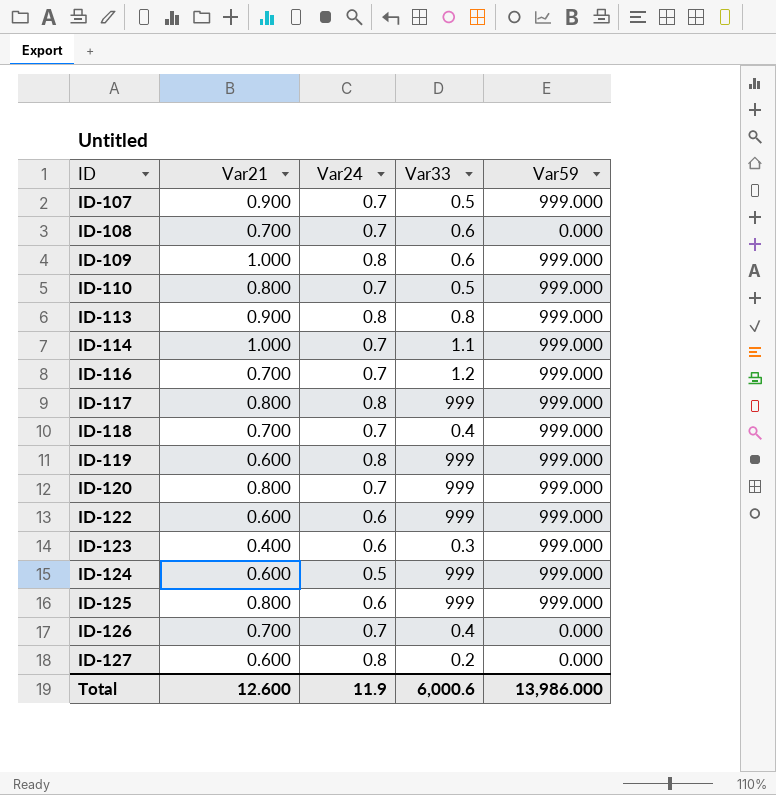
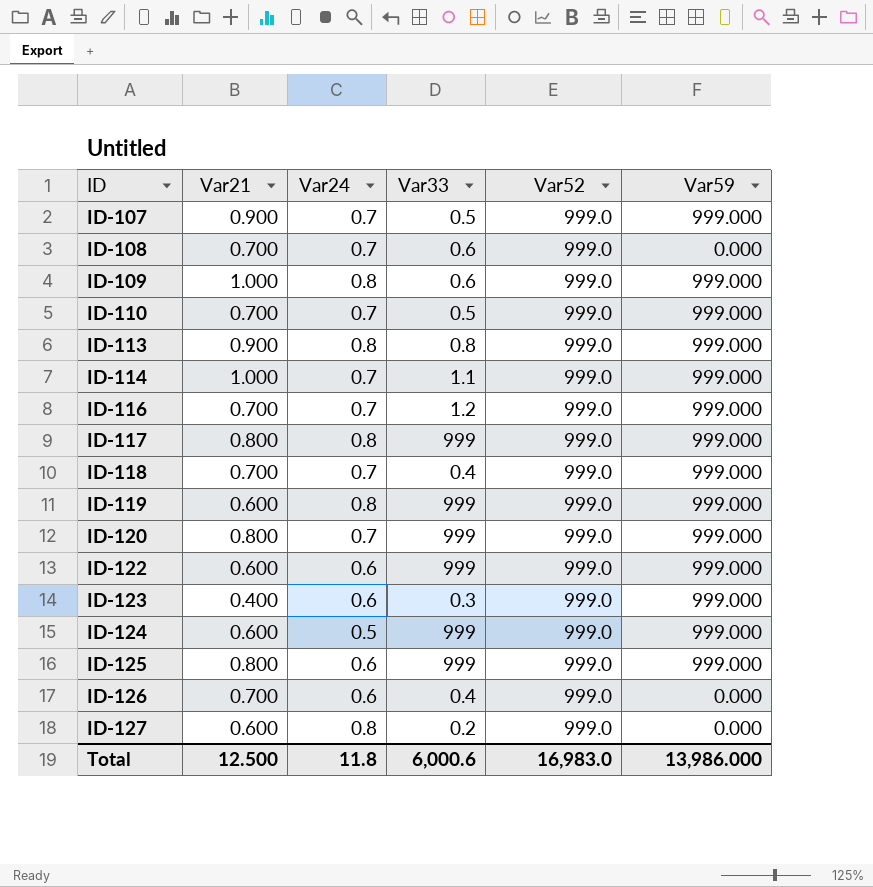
column Var52 | position: none -> 5
ID-110 | Var21: 0.800 -> 0.700
ID-126 | Var24: 0.7 -> 0.6
Total | Var21: 12.600 -> 12.500
Total | Var24: 11.9 -> 11.8

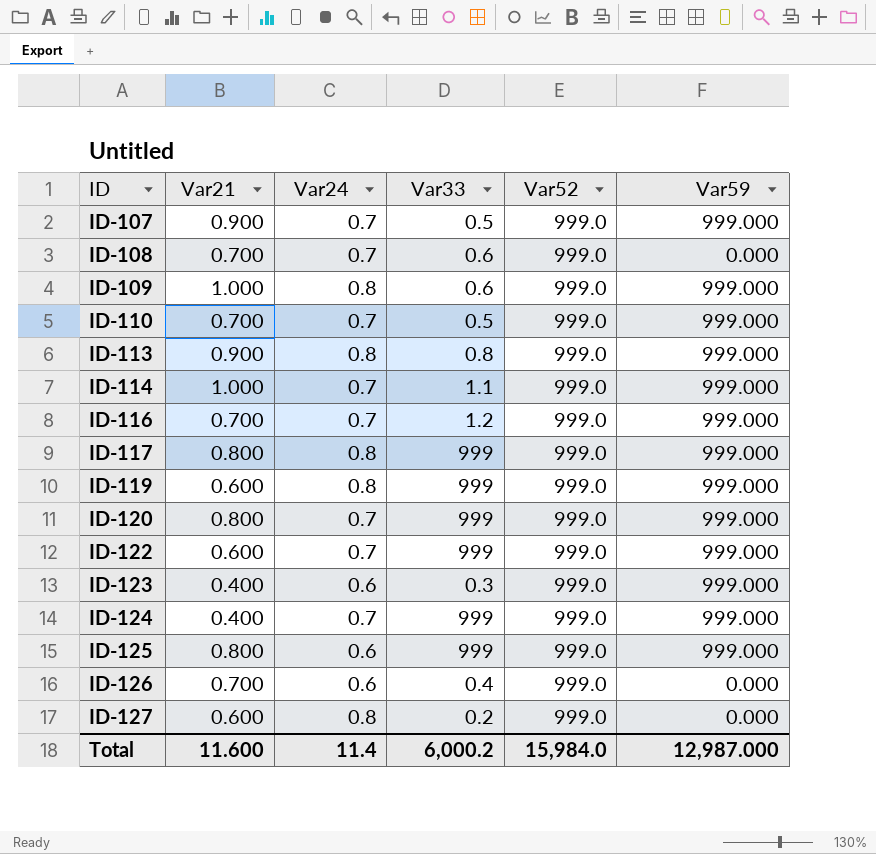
row ID-118: 0.700 | 0.7 | 0.4 | 999.0 | 999.000 -> none
ID-122 | Var24: 0.6 -> 0.7
ID-124 | Var21: 0.600 -> 0.400
ID-124 | Var24: 0.5 -> 0.7
Total | Var21: 12.500 -> 11.600
Total | Var24: 11.8 -> 11.4
Total | Var33: 6,000.6 -> 6,000.2
Total | Var52: 16,983.0 -> 15,984.0
Total | Var59: 13,986.000 -> 12,987.000

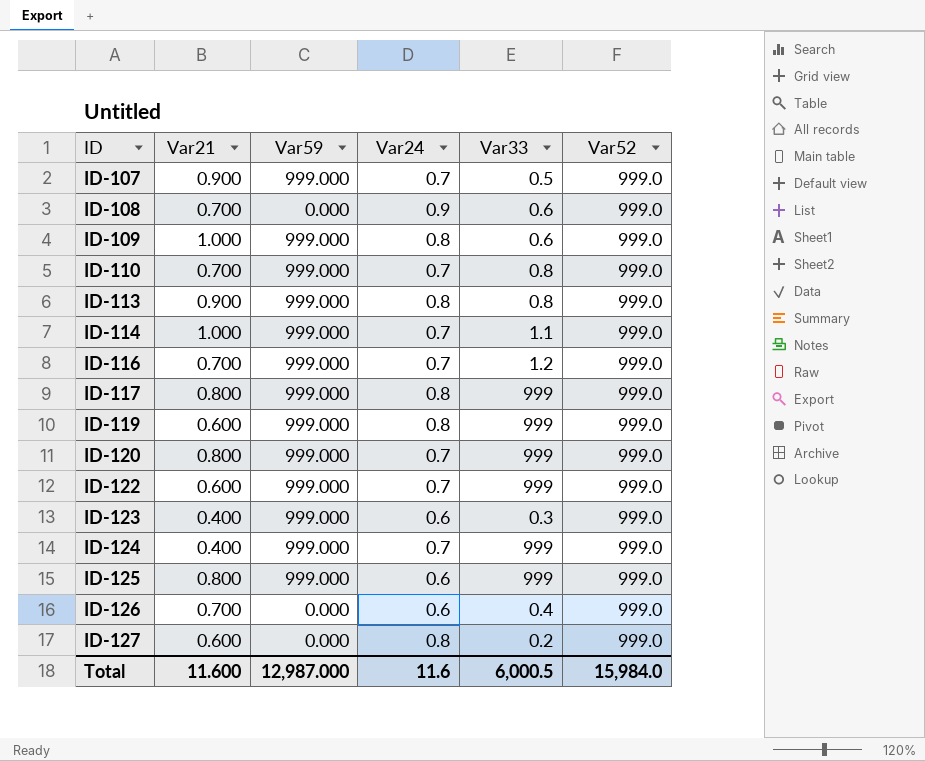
column Var59 | position: 6 -> 3
ID-108 | Var24: 0.7 -> 0.9
ID-110 | Var33: 0.5 -> 0.8
Total | Var24: 11.4 -> 11.6
Total | Var33: 6,000.2 -> 6,000.5

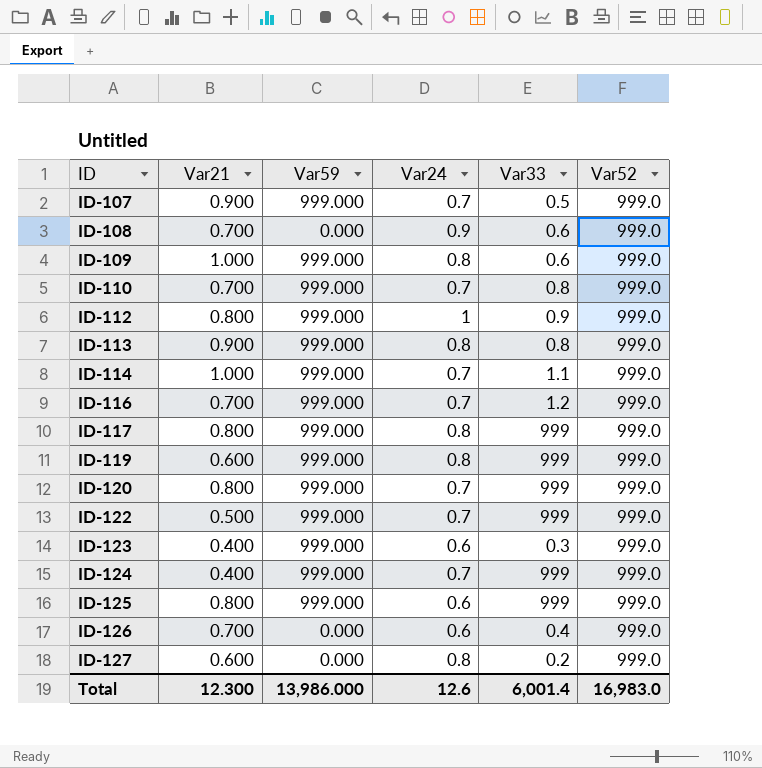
row ID-112: none -> 0.800 | 999.000 | 1 | 0.9 | 999.0
ID-122 | Var21: 0.600 -> 0.500
Total | Var21: 11.600 -> 12.300
Total | Var59: 12,987.000 -> 13,986.000
Total | Var24: 11.6 -> 12.6
Total | Var33: 6,000.5 -> 6,001.4
Total | Var52: 15,984.0 -> 16,983.0

